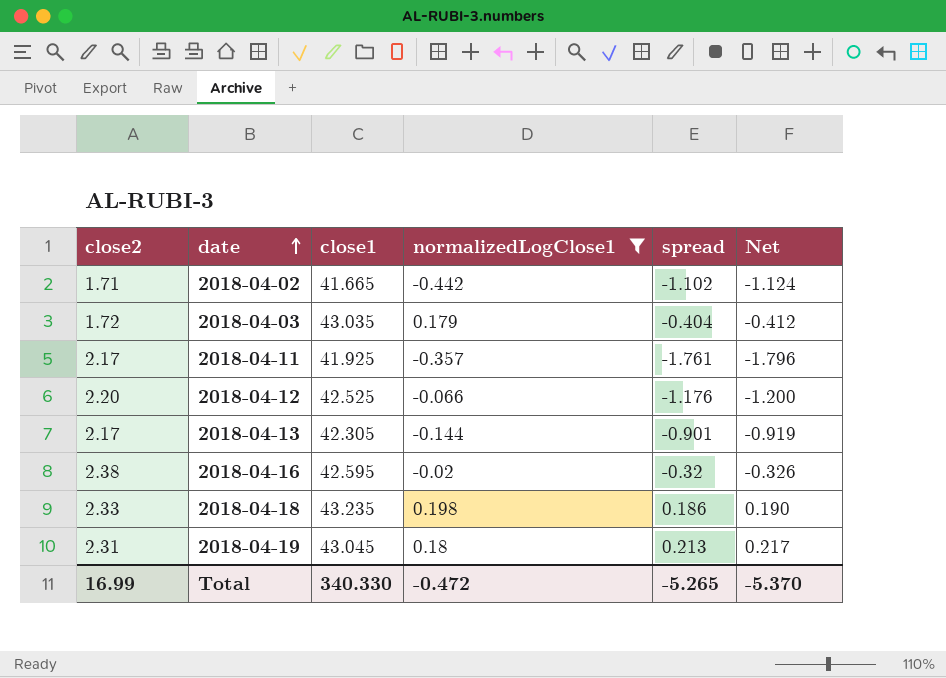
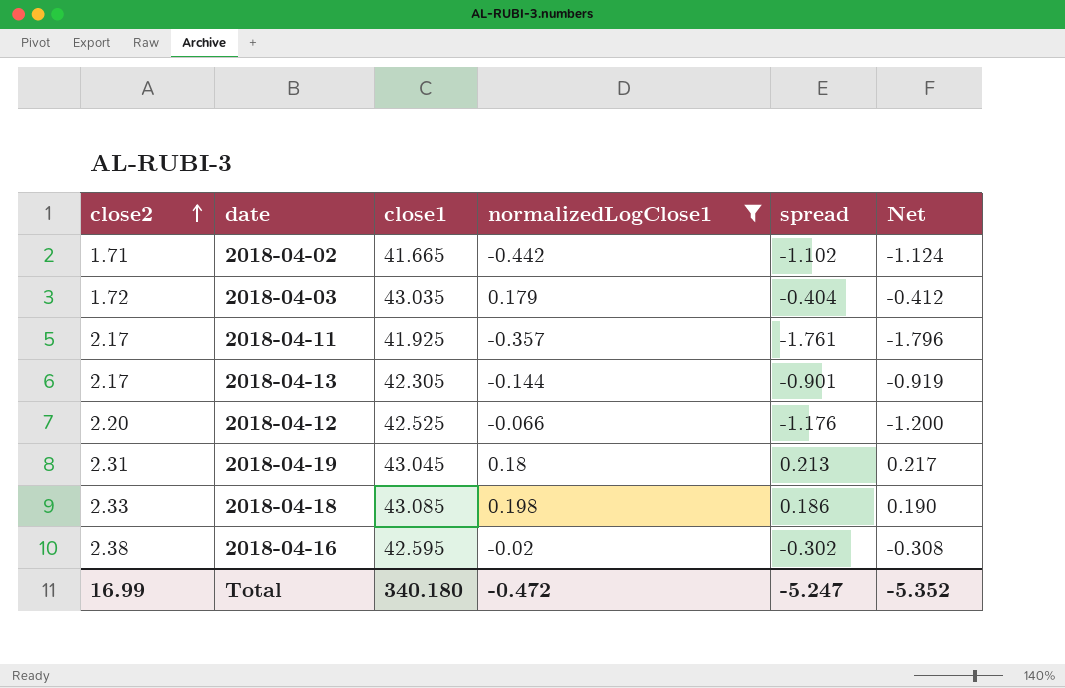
row order: date ascending -> close2 ascending
2018-04-18 | close1: 43.235 -> 43.085
2018-04-16 | spread: -0.32 -> -0.302
2018-04-16 | Net: -0.326 -> -0.308
Total | close1: 340.330 -> 340.180
Total | spread: -5.265 -> -5.247
Total | Net: -5.370 -> -5.352

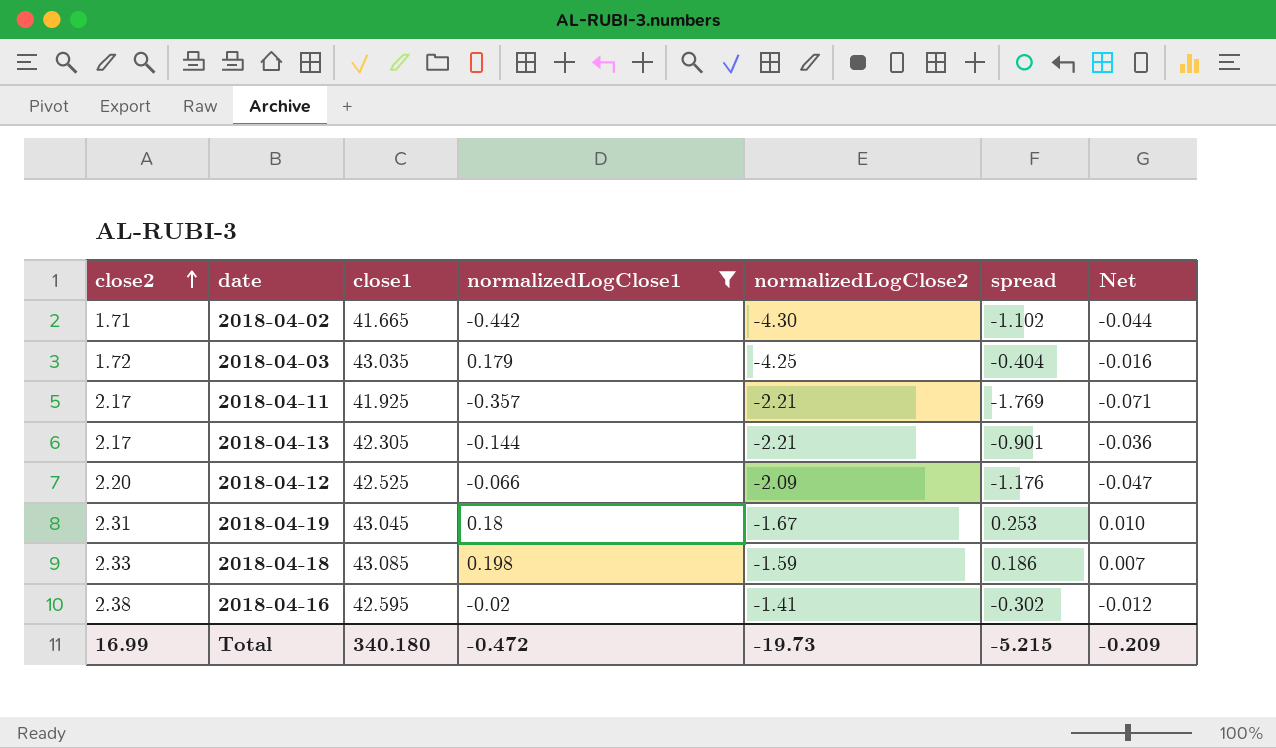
column normalizedLogClose2 | position: none -> 5
column Net | formula: [spread] * 1.02 -> [spread] * 0.04
2018-04-11 | spread: -1.761 -> -1.769
2018-04-19 | spread: 0.213 -> 0.253
Total | spread: -5.247 -> -5.215
Total | Net: -5.352 -> -0.209

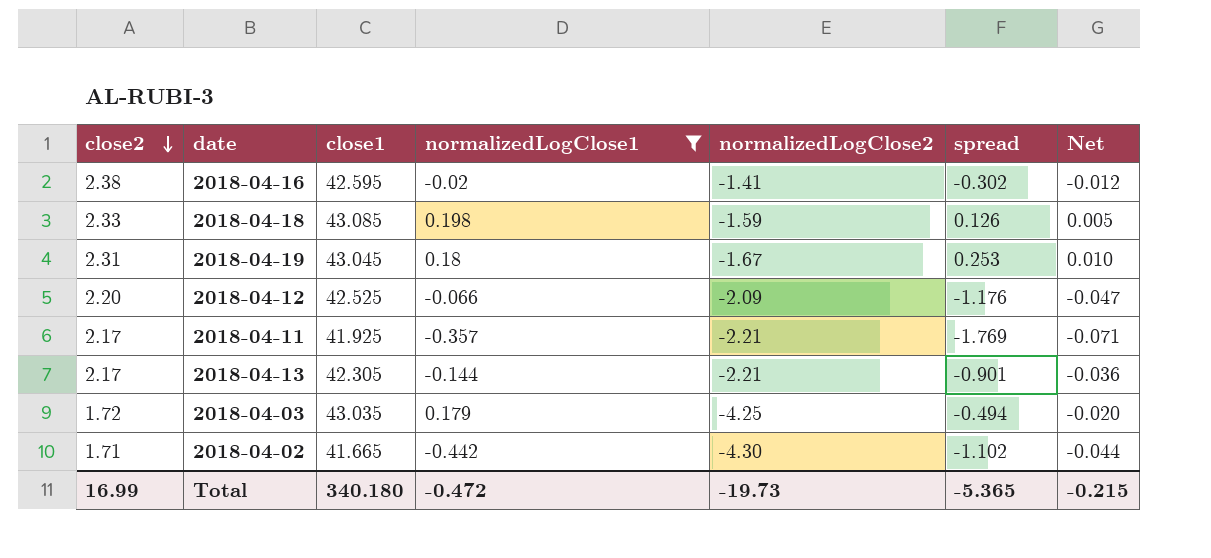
row order: close2 ascending -> close2 descending
2018-04-18 | spread: 0.186 -> 0.126
2018-04-18 | Net: 0.007 -> 0.005
2018-04-03 | spread: -0.404 -> -0.494
2018-04-03 | Net: -0.016 -> -0.020
Total | spread: -5.215 -> -5.365
Total | Net: -0.209 -> -0.215

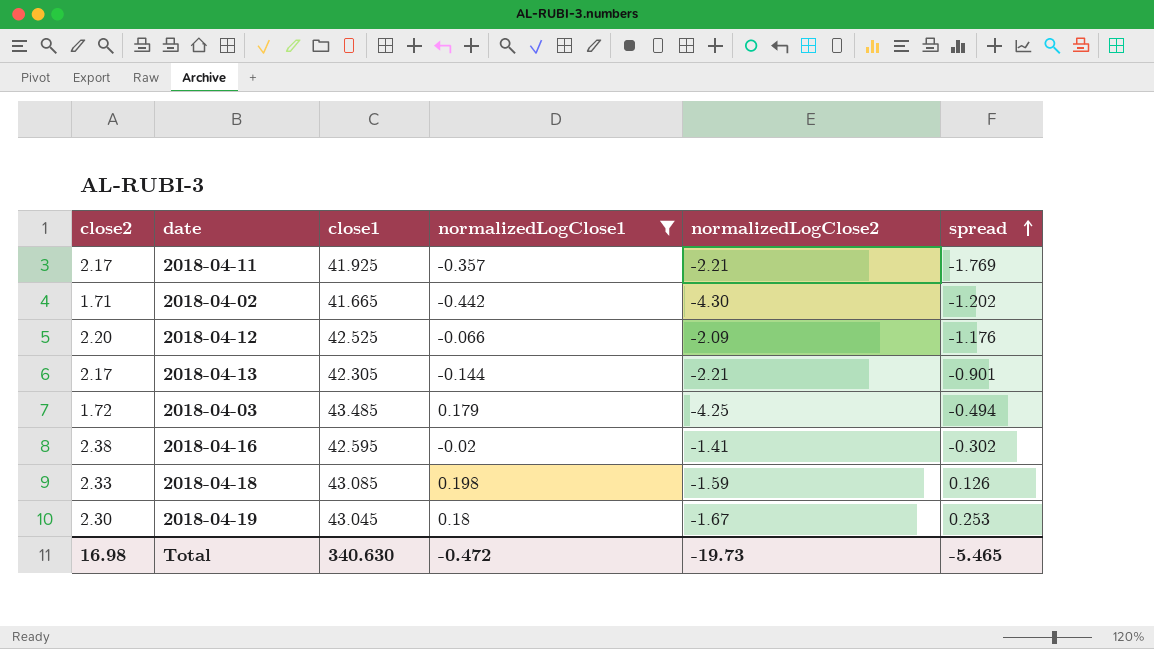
row order: close2 descending -> spread ascending
column Net | formula: [spread] * 0.04 -> none
2018-04-02 | spread: -1.102 -> -1.202
2018-04-03 | close1: 43.035 -> 43.485
2018-04-19 | close2: 2.31 -> 2.30
Total | close2: 16.99 -> 16.98
Total | close1: 340.180 -> 340.630
Total | spread: -5.365 -> -5.465

